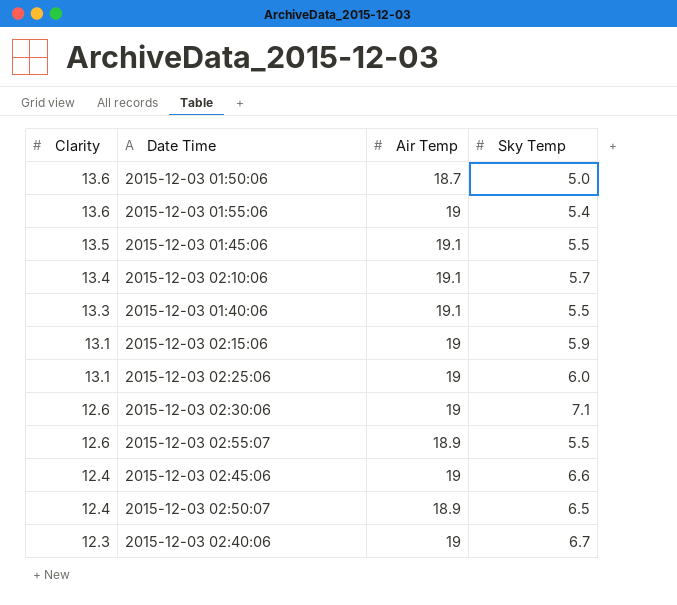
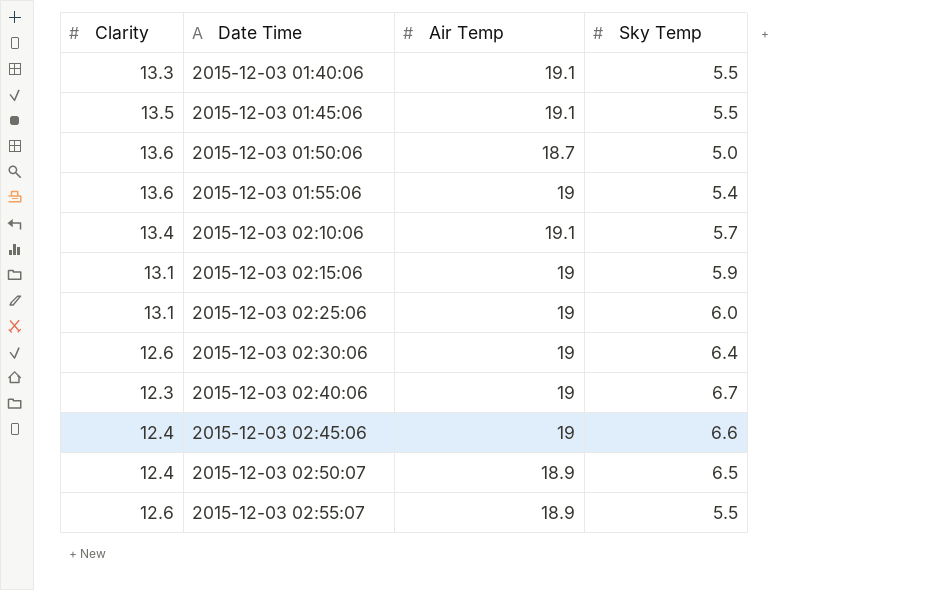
row order: Clarity descending -> Date Time ascending
2015-12-03 02:30:06 | Sky Temp: 7.1 -> 6.4

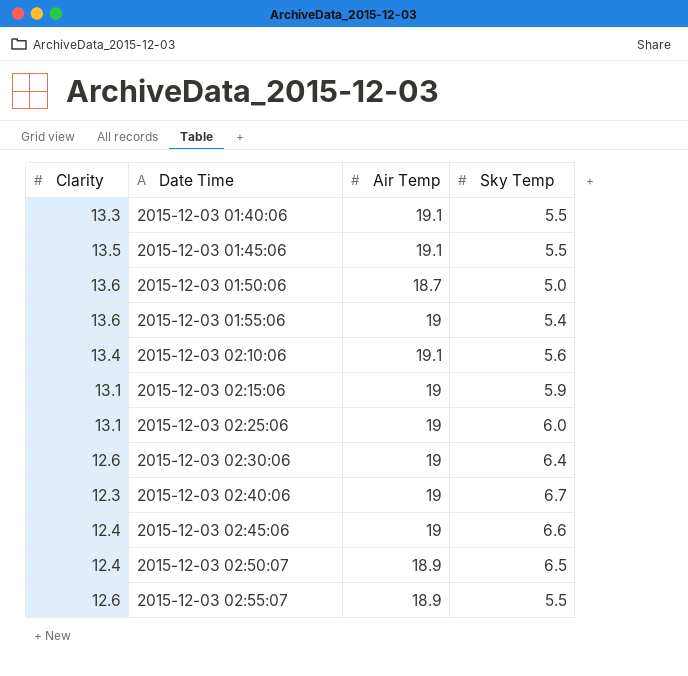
2015-12-03 02:10:06 | Sky Temp: 5.7 -> 5.6

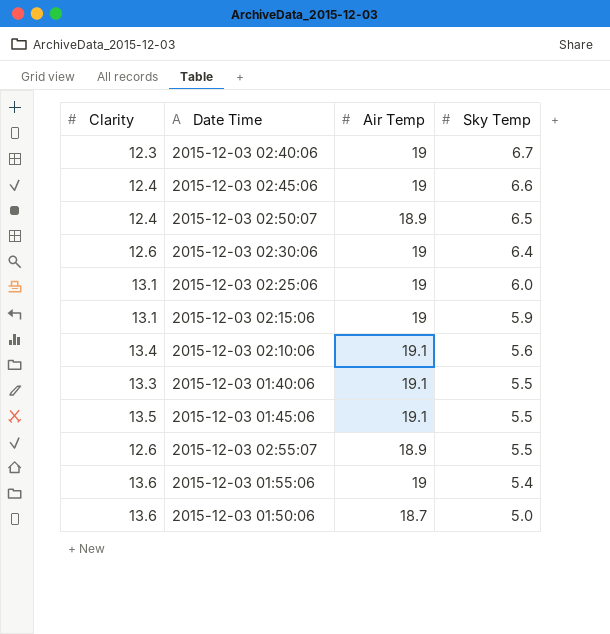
row order: Date Time ascending -> Sky Temp descending

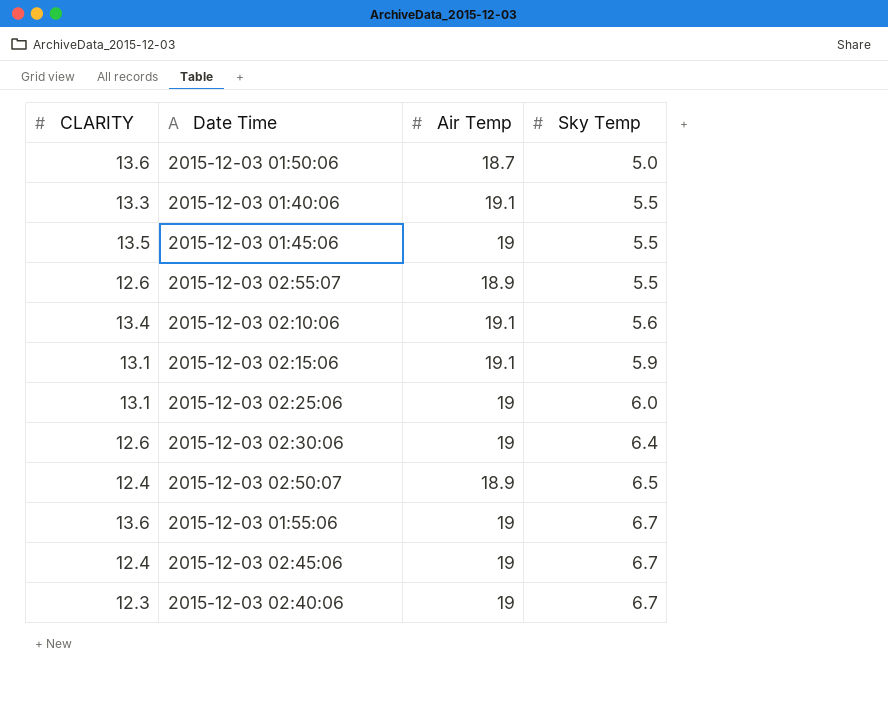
row order: Sky Temp descending -> Sky Temp ascending
column name: Clarity -> CLARITY
2015-12-03 01:45:06 | Air Temp: 19.1 -> 19
2015-12-03 02:15:06 | Air Temp: 19 -> 19.1
2015-12-03 01:55:06 | Sky Temp: 5.4 -> 6.7
2015-12-03 02:45:06 | Sky Temp: 6.6 -> 6.7

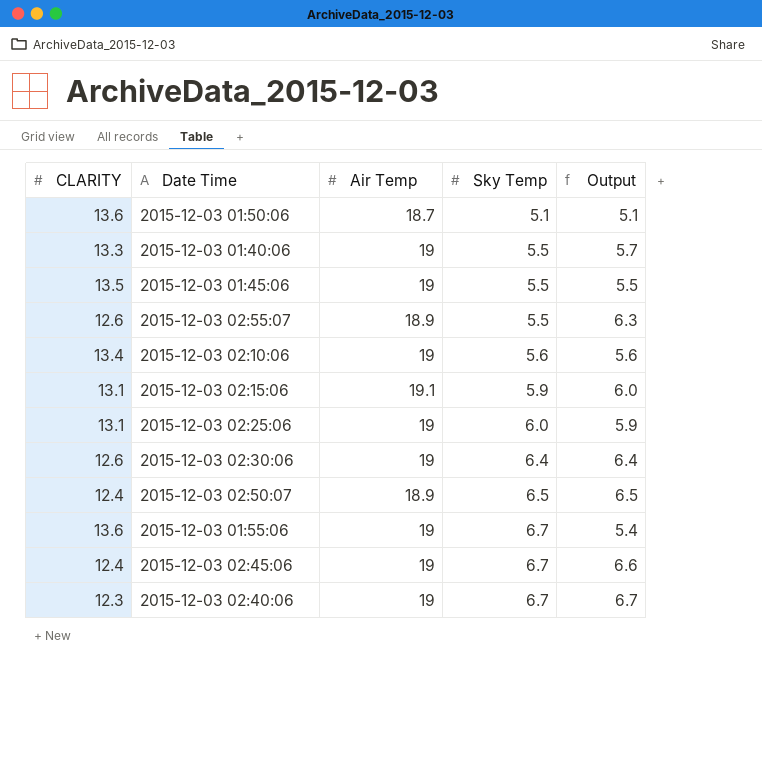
column Output | formula: none -> [Air Temp] - [CLARITY]
2015-12-03 01:50:06 | Sky Temp: 5.0 -> 5.1
2015-12-03 01:40:06 | Air Temp: 19.1 -> 19
2015-12-03 02:10:06 | Air Temp: 19.1 -> 19

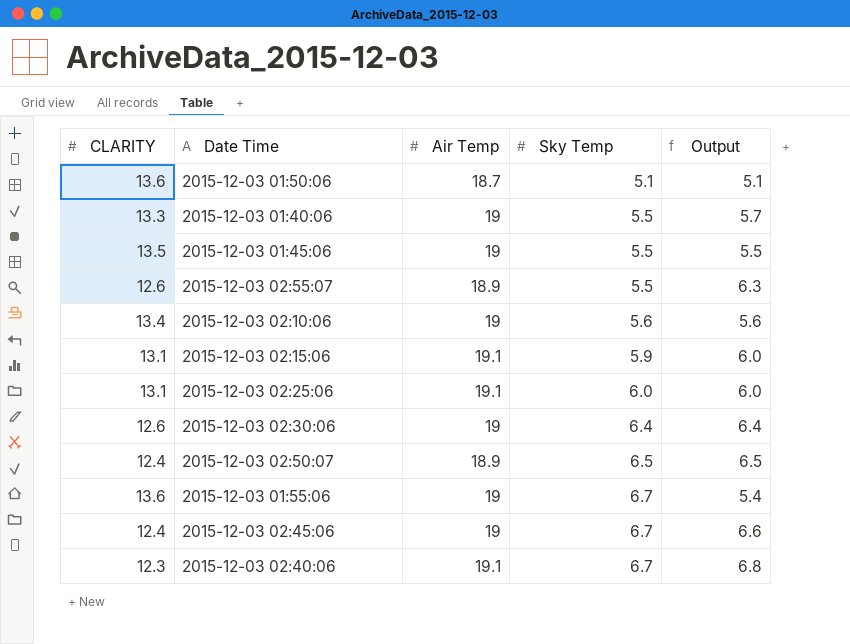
2015-12-03 02:25:06 | Air Temp: 19 -> 19.1
2015-12-03 02:25:06 | Output: 5.9 -> 6.0
2015-12-03 02:40:06 | Air Temp: 19 -> 19.1
2015-12-03 02:40:06 | Output: 6.7 -> 6.8

